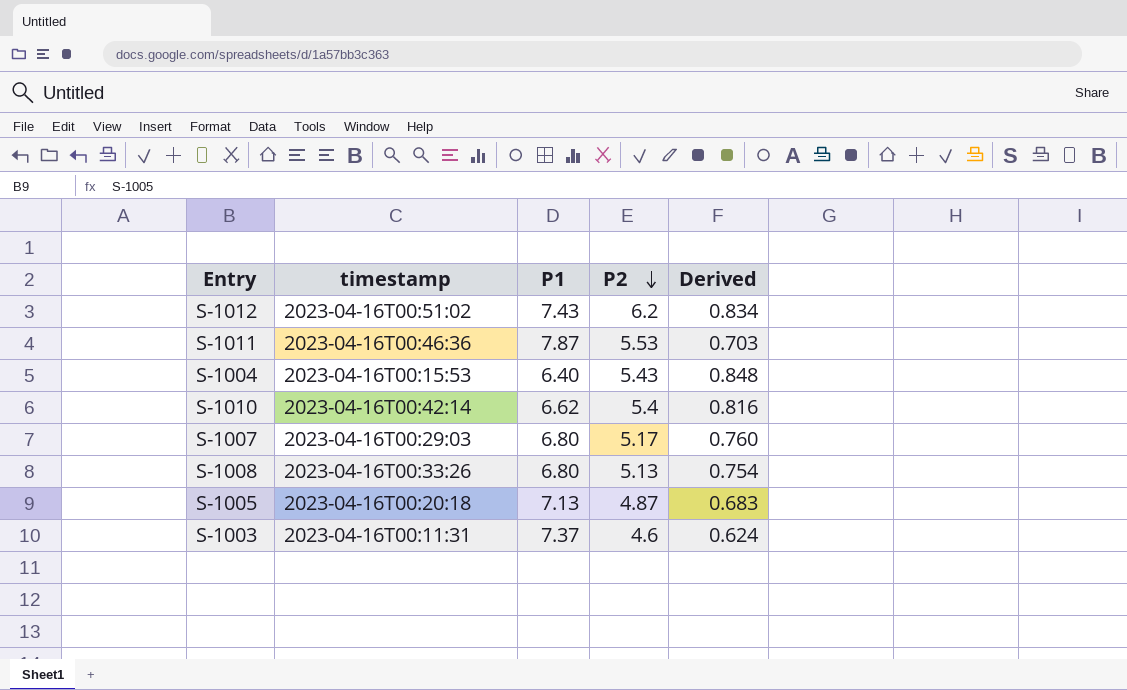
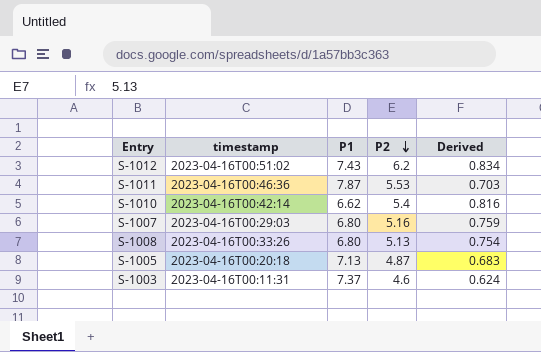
row S-1004: 2023-04-16T00:15:53 | 6.40 | 5.43 | 0.848 -> none
S-1007 | P2: 5.17 -> 5.16
S-1007 | Derived: 0.760 -> 0.759

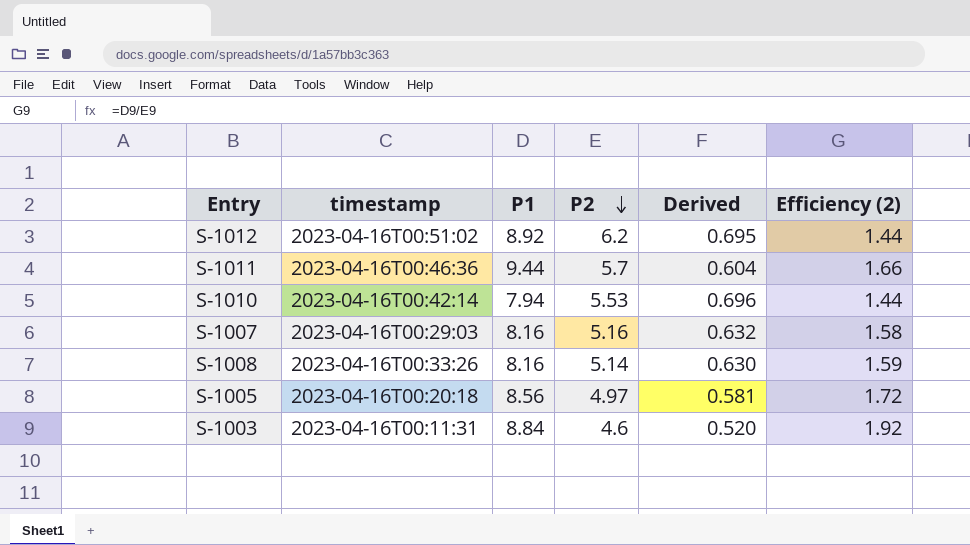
column Efficiency (2) | formula: none -> [P1] / [P2]
S-1012 | P1: 7.43 -> 8.92
S-1012 | Derived: 0.834 -> 0.695
S-1011 | P1: 7.87 -> 9.44
S-1011 | P2: 5.53 -> 5.7
S-1011 | Derived: 0.703 -> 0.604
S-1010 | P1: 6.62 -> 7.94
S-1010 | P2: 5.4 -> 5.53
S-1010 | Derived: 0.816 -> 0.696
S-1007 | P1: 6.80 -> 8.16
S-1007 | Derived: 0.759 -> 0.632
S-1008 | P1: 6.80 -> 8.16
S-1008 | P2: 5.13 -> 5.14
S-1008 | Derived: 0.754 -> 0.630
S-1005 | P1: 7.13 -> 8.56
S-1005 | P2: 4.87 -> 4.97
S-1005 | Derived: 0.683 -> 0.581
S-1003 | P1: 7.37 -> 8.84
S-1003 | Derived: 0.624 -> 0.520

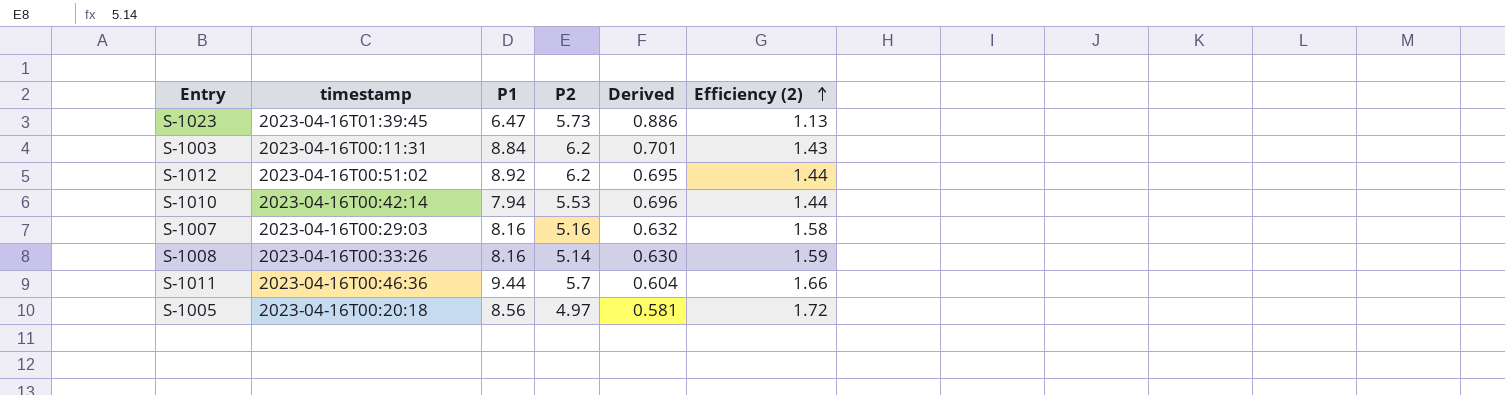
row order: P2 descending -> Efficiency (2) ascending
row S-1023: none -> 2023-04-16T01:39:45 | 6.47 | 5.73 | 0.886 | 1.13
S-1003 | P2: 4.6 -> 6.2
S-1003 | Derived: 0.520 -> 0.701
S-1003 | Efficiency (2): 1.92 -> 1.43

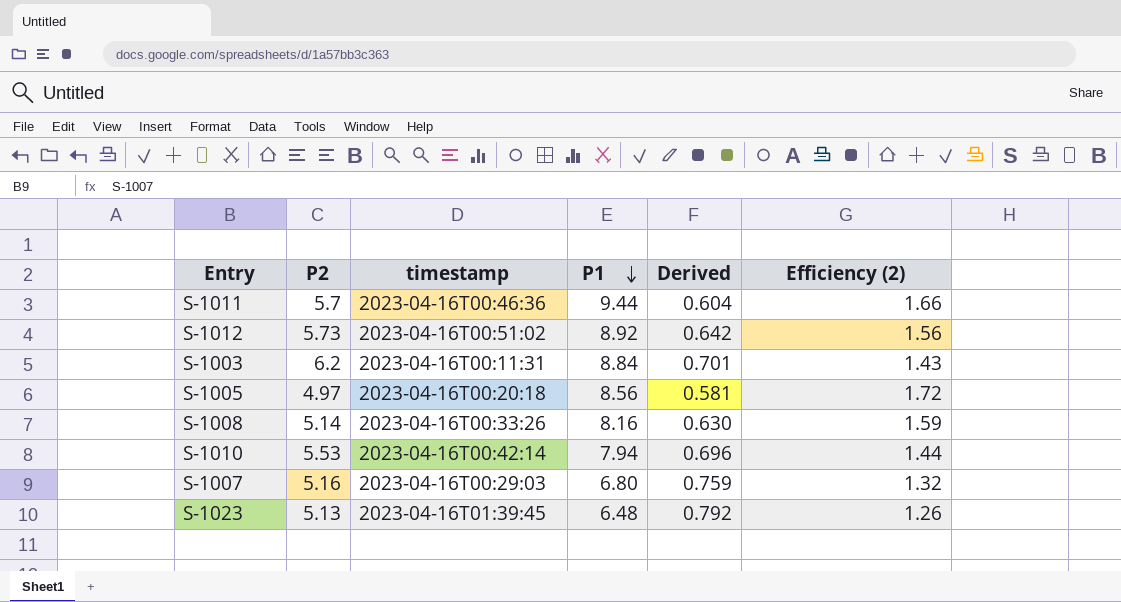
row order: Efficiency (2) ascending -> P1 descending
column P2 | position: 4 -> 2
S-1012 | P2: 6.2 -> 5.73
S-1012 | Derived: 0.695 -> 0.642
S-1012 | Efficiency (2): 1.44 -> 1.56
S-1007 | P1: 8.16 -> 6.80
S-1007 | Derived: 0.632 -> 0.759
S-1007 | Efficiency (2): 1.58 -> 1.32
S-1023 | P2: 5.73 -> 5.13
S-1023 | P1: 6.47 -> 6.48
S-1023 | Derived: 0.886 -> 0.792
S-1023 | Efficiency (2): 1.13 -> 1.26

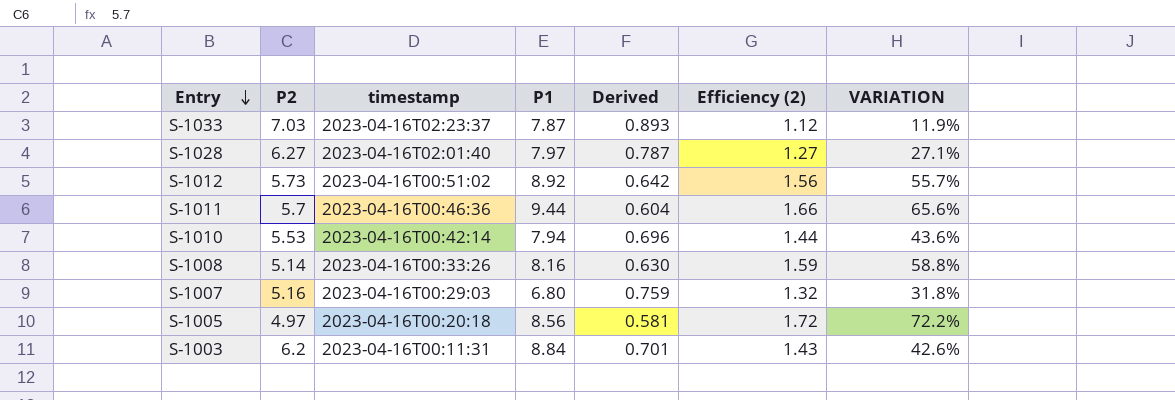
row order: P1 descending -> Entry descending
column VARIATION | formula: none -> ([P1] - [P2]) / [P2]
row S-1023: 5.13 | 2023-04-16T01:39:45 | 6.48 | 0.792 | 1.26 -> none
row S-1033: none -> 7.03 | 2023-04-16T02:23:37 | 7.87 | 0.893 | 1.12 | 11.9%
row S-1028: none -> 6.27 | 2023-04-16T02:01:40 | 7.97 | 0.787 | 1.27 | 27.1%

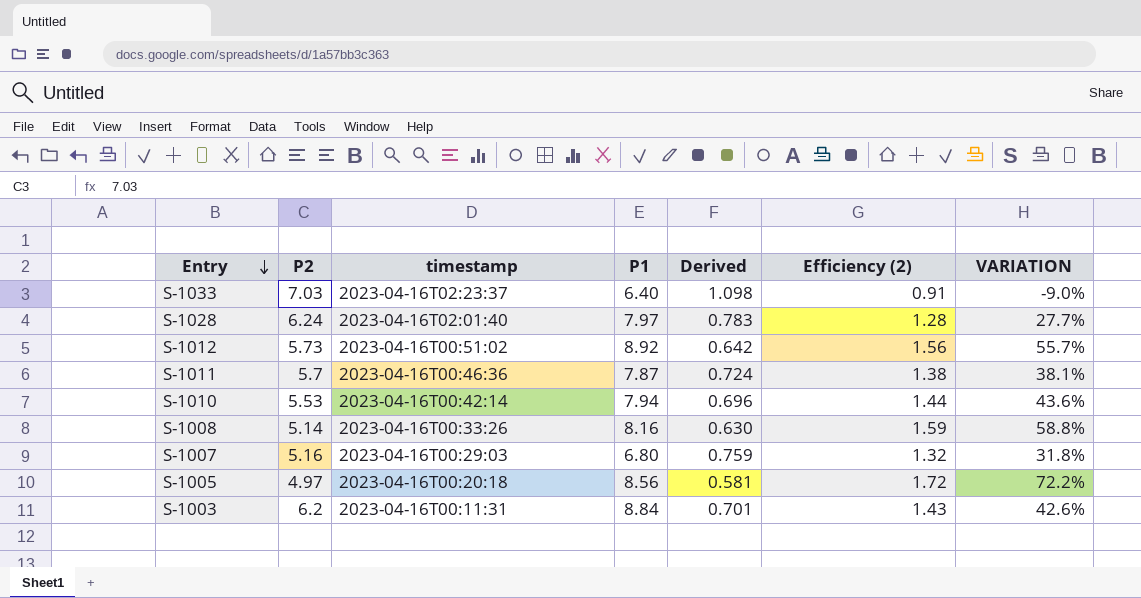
S-1033 | P1: 7.87 -> 6.40
S-1033 | Derived: 0.893 -> 1.098
S-1033 | Efficiency (2): 1.12 -> 0.91
S-1033 | VARIATION: 11.9% -> -9.0%
S-1028 | P2: 6.27 -> 6.24
S-1028 | Derived: 0.787 -> 0.783
S-1028 | Efficiency (2): 1.27 -> 1.28
S-1028 | VARIATION: 27.1% -> 27.7%
S-1011 | P1: 9.44 -> 7.87
S-1011 | Derived: 0.604 -> 0.724
S-1011 | Efficiency (2): 1.66 -> 1.38
S-1011 | VARIATION: 65.6% -> 38.1%

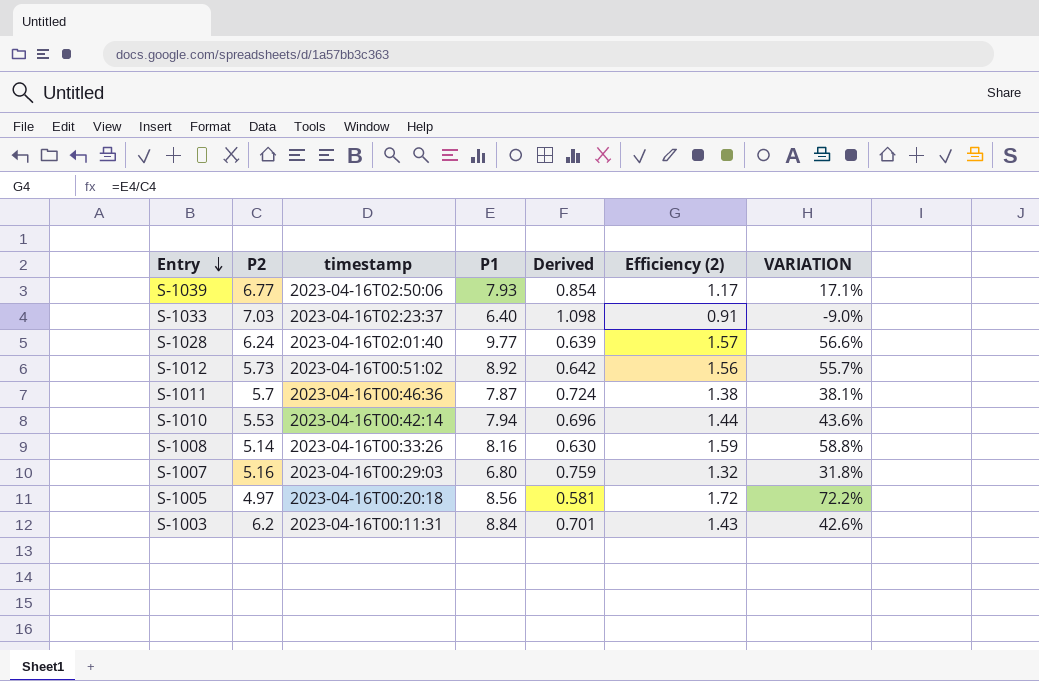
row S-1039: none -> 6.77 | 2023-04-16T02:50:06 | 7.93 | 0.854 | 1.17 | 17.1%
S-1028 | P1: 7.97 -> 9.77
S-1028 | Derived: 0.783 -> 0.639
S-1028 | Efficiency (2): 1.28 -> 1.57
S-1028 | VARIATION: 27.7% -> 56.6%

